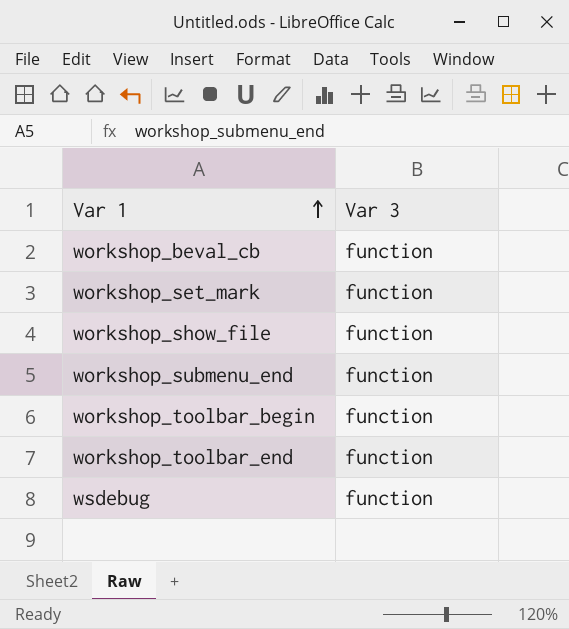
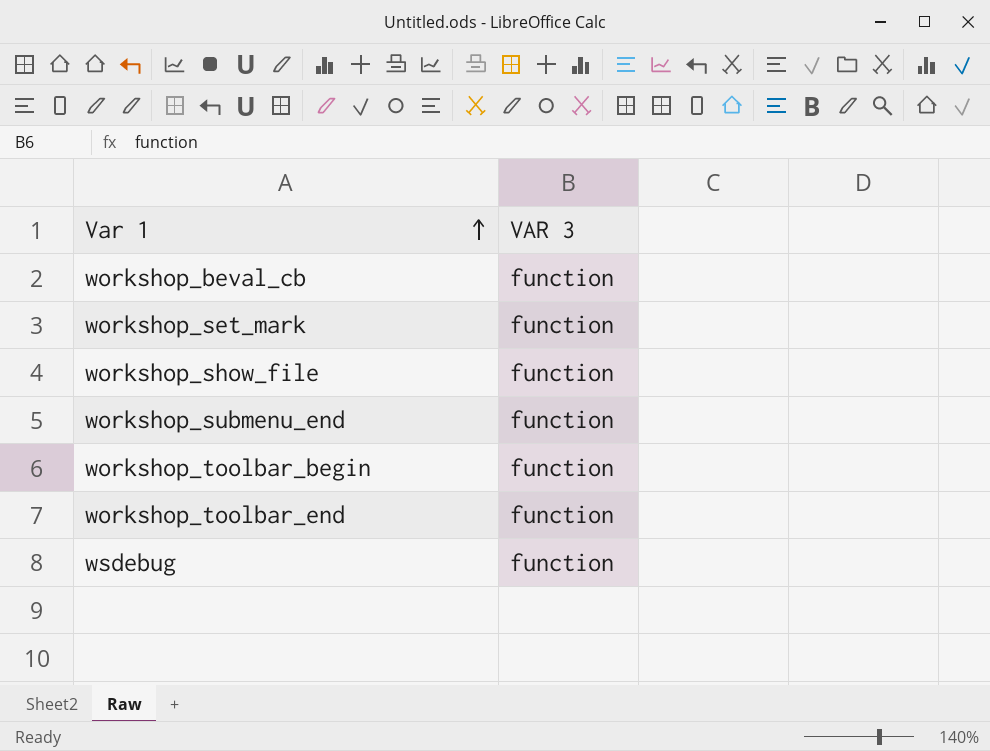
column name: Var 3 -> VAR 3

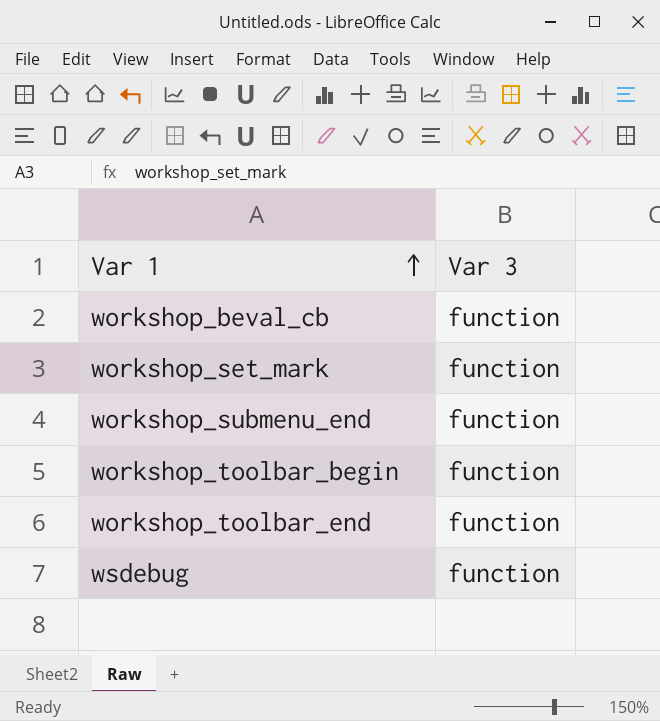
column name: VAR 3 -> Var 3
row workshop_show_file: function -> none

